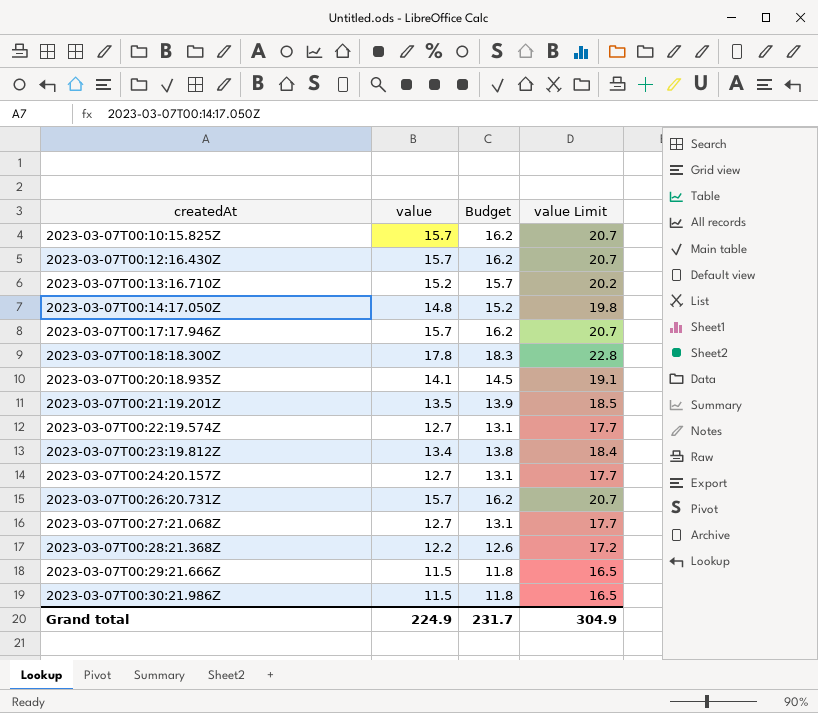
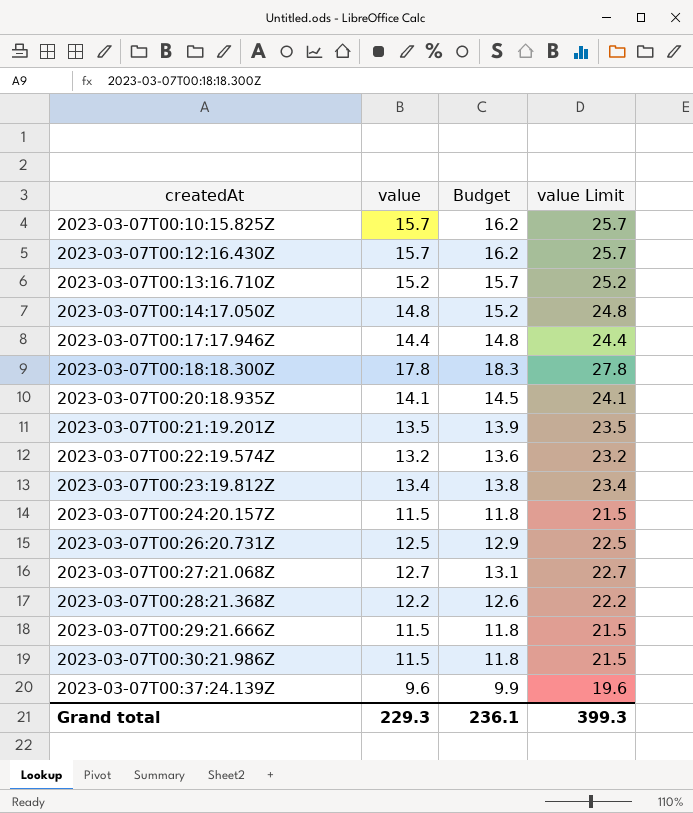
column value Limit | formula: [value] + 5 -> [value] + 10
2023-03-07T00:17:17.946Z | value: 15.7 -> 14.4
2023-03-07T00:17:17.946Z | Budget: 16.2 -> 14.8
2023-03-07T00:22:19.574Z | value: 12.7 -> 13.2
2023-03-07T00:22:19.574Z | Budget: 13.1 -> 13.6
2023-03-07T00:24:20.157Z | value: 12.7 -> 11.5
2023-03-07T00:24:20.157Z | Budget: 13.1 -> 11.8
2023-03-07T00:26:20.731Z | value: 15.7 -> 12.5
2023-03-07T00:26:20.731Z | Budget: 16.2 -> 12.9
row 2023-03-07T00:37:24.139Z: none -> 9.6 | 9.9 | 19.6
Grand total | value: 224.9 -> 229.3
Grand total | Budget: 231.7 -> 236.1
Grand total | value Limit: 304.9 -> 399.3

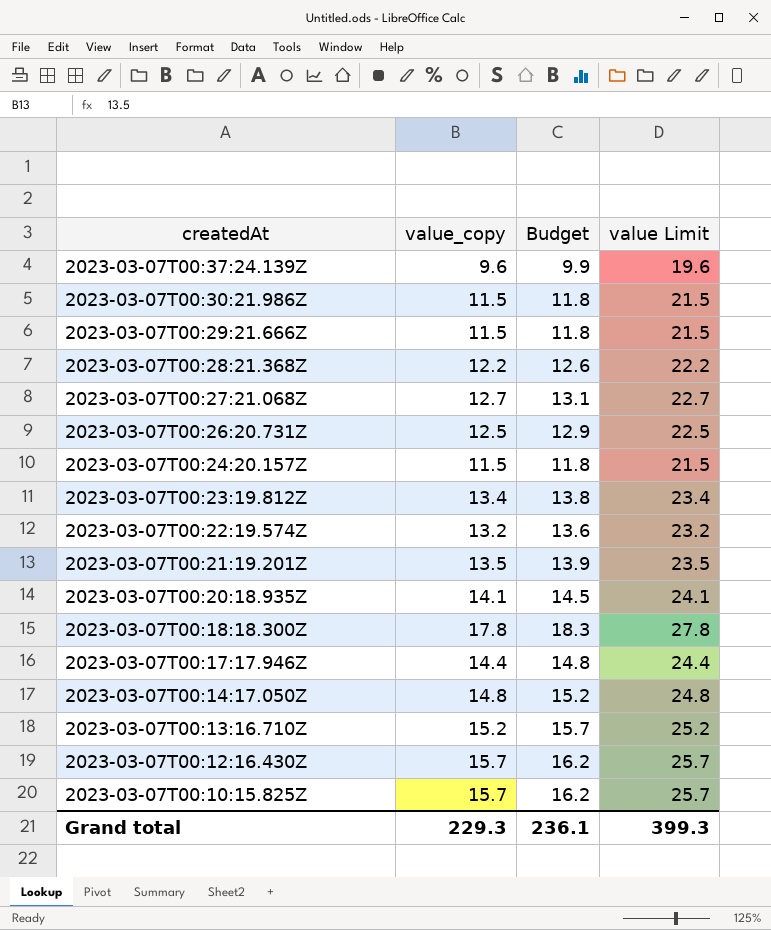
row order: createdAt ascending -> createdAt descending
column name: value -> value_copy

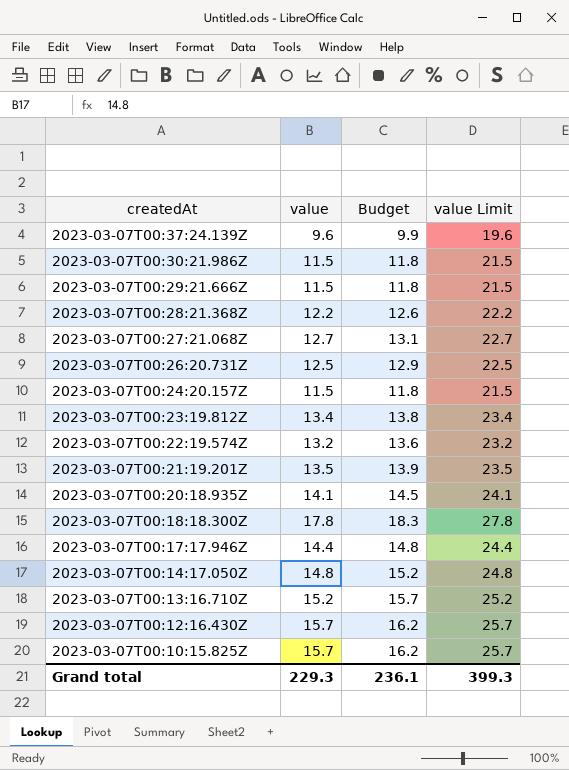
column name: value_copy -> value

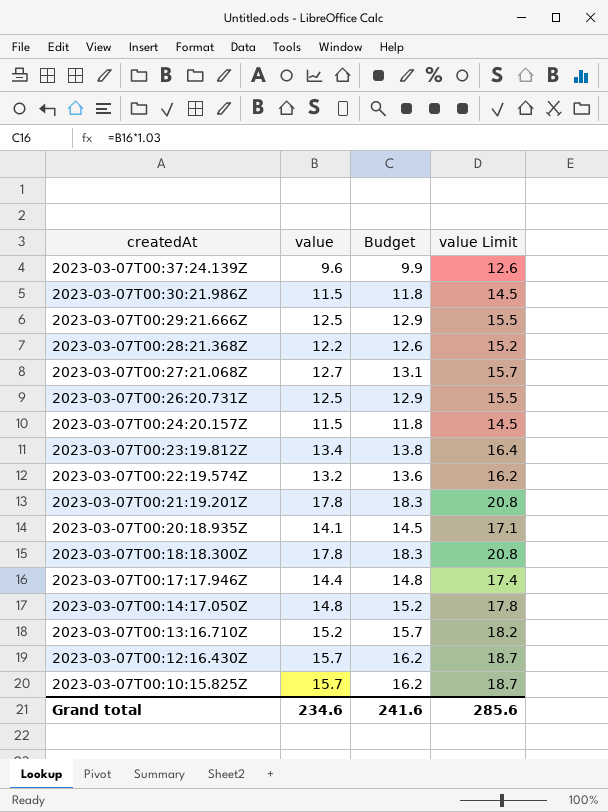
column value Limit | formula: [value] + 10 -> [value] + 3
2023-03-07T00:29:21.666Z | value: 11.5 -> 12.5
2023-03-07T00:29:21.666Z | Budget: 11.8 -> 12.9
2023-03-07T00:21:19.201Z | value: 13.5 -> 17.8
2023-03-07T00:21:19.201Z | Budget: 13.9 -> 18.3
Grand total | value: 229.3 -> 234.6
Grand total | Budget: 236.1 -> 241.6
Grand total | value Limit: 399.3 -> 285.6

